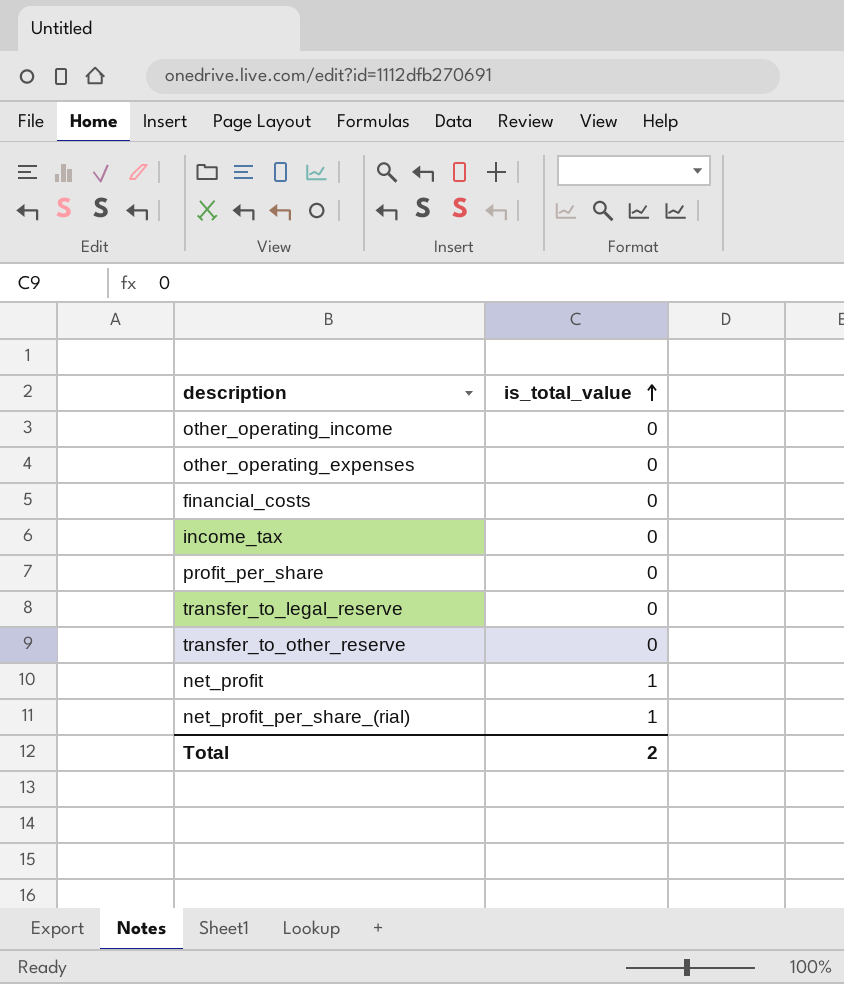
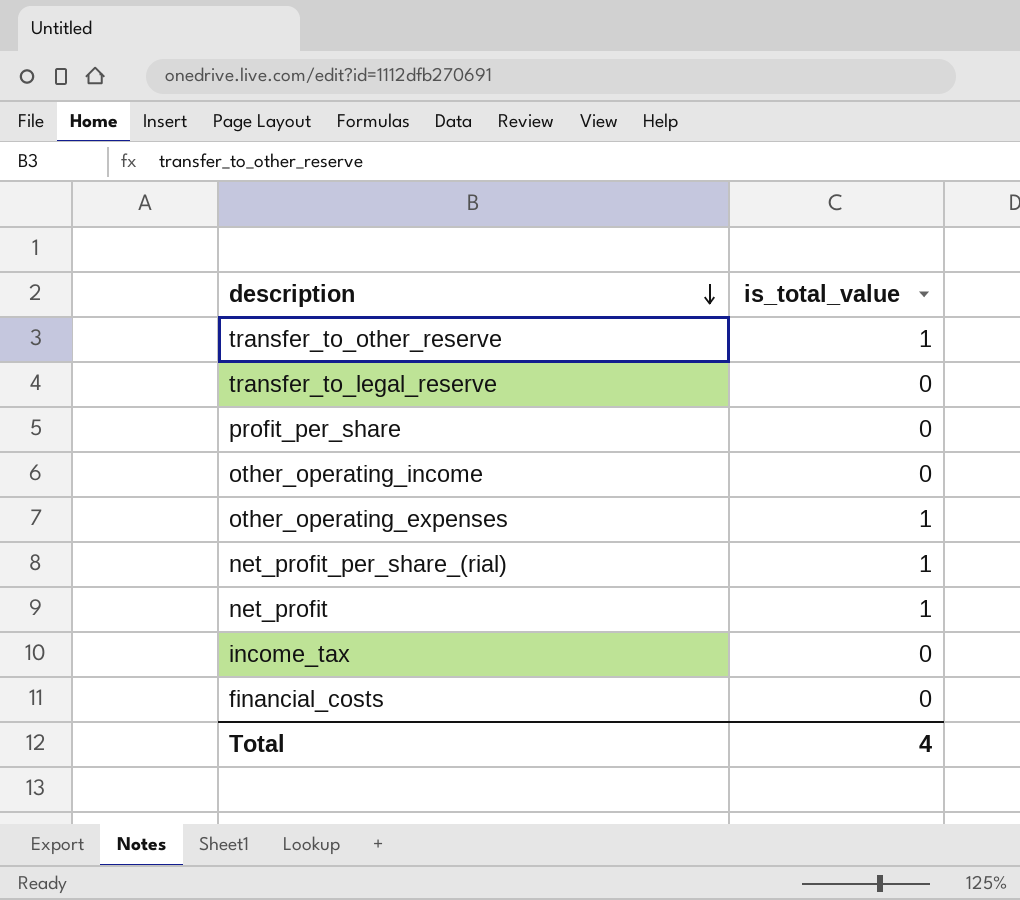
row order: is_total_value ascending -> description descending
transfer_to_other_reserve | is_total_value: 0 -> 1
other_operating_expenses | is_total_value: 0 -> 1
Total | is_total_value: 2 -> 4

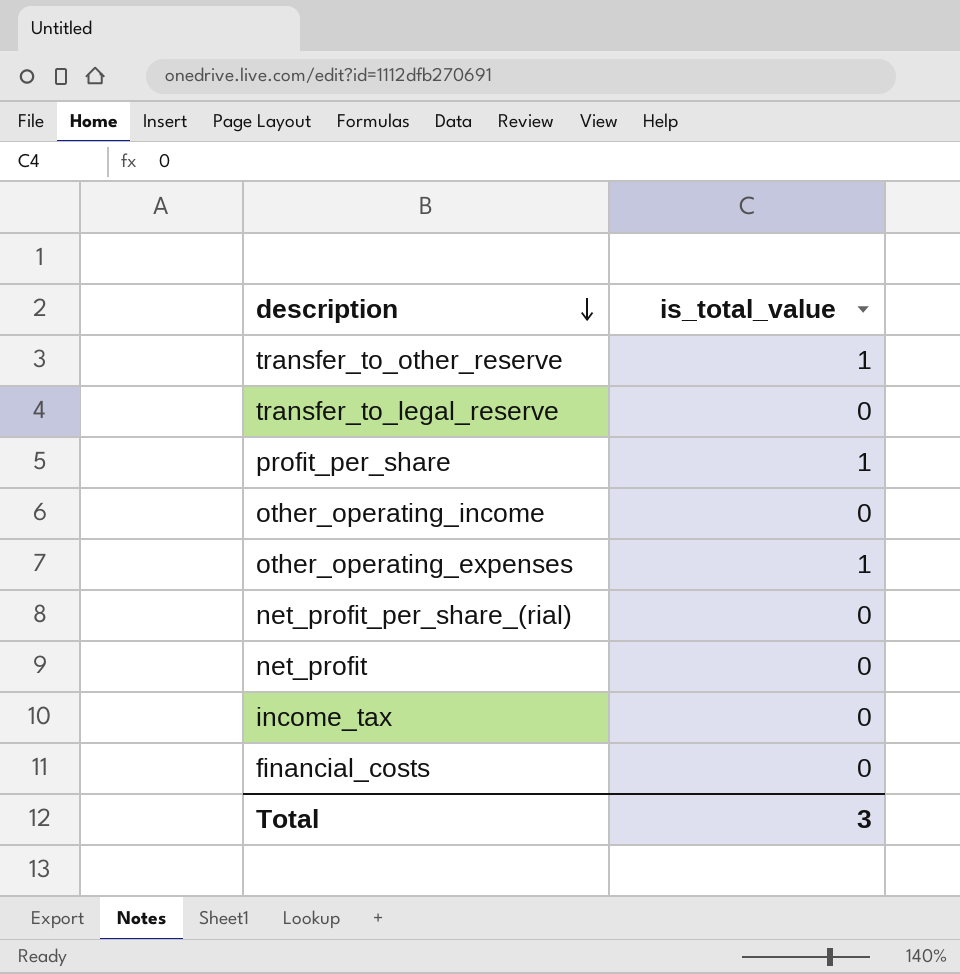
profit_per_share | is_total_value: 0 -> 1
net_profit_per_share_(rial) | is_total_value: 1 -> 0
net_profit | is_total_value: 1 -> 0
Total | is_total_value: 4 -> 3

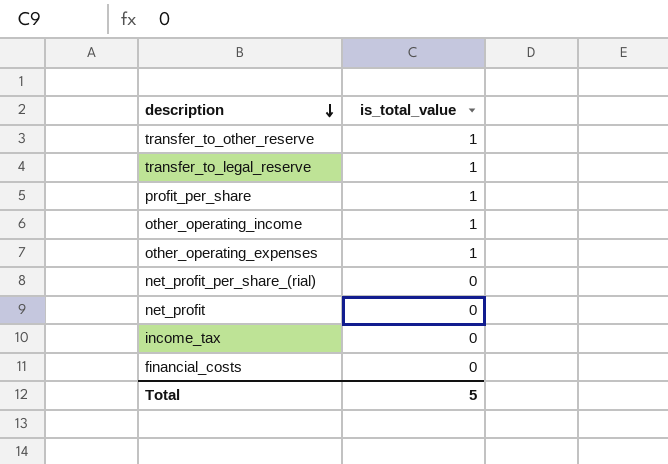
transfer_to_legal_reserve | is_total_value: 0 -> 1
other_operating_income | is_total_value: 0 -> 1
Total | is_total_value: 3 -> 5

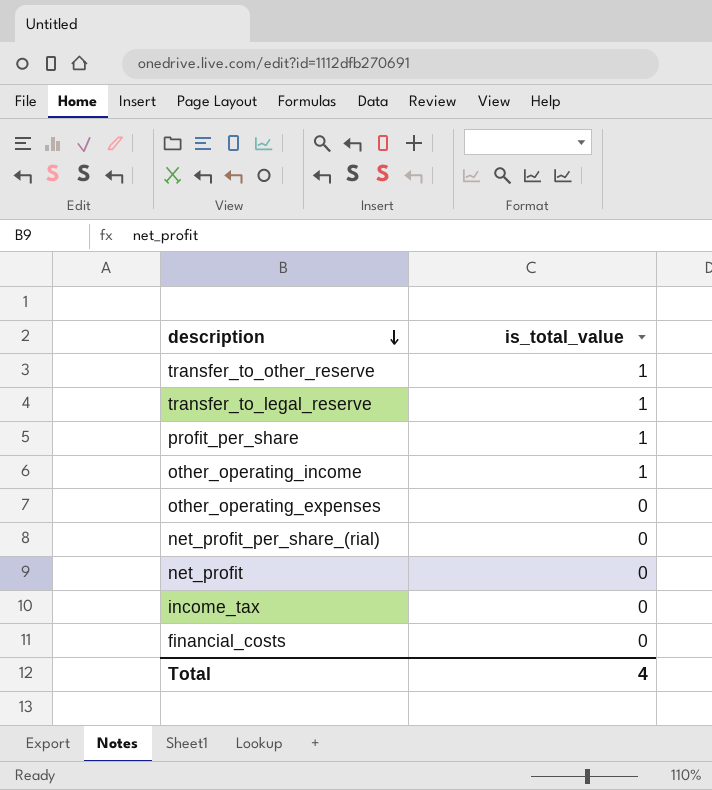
other_operating_expenses | is_total_value: 1 -> 0
Total | is_total_value: 5 -> 4

